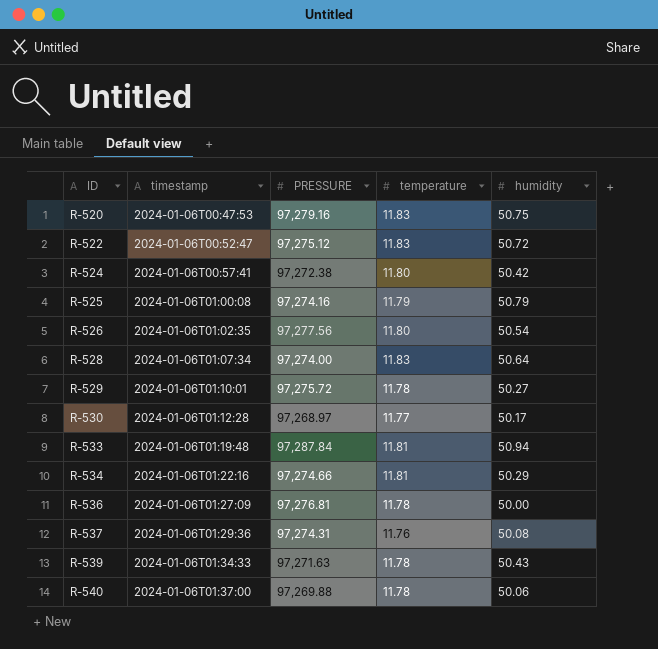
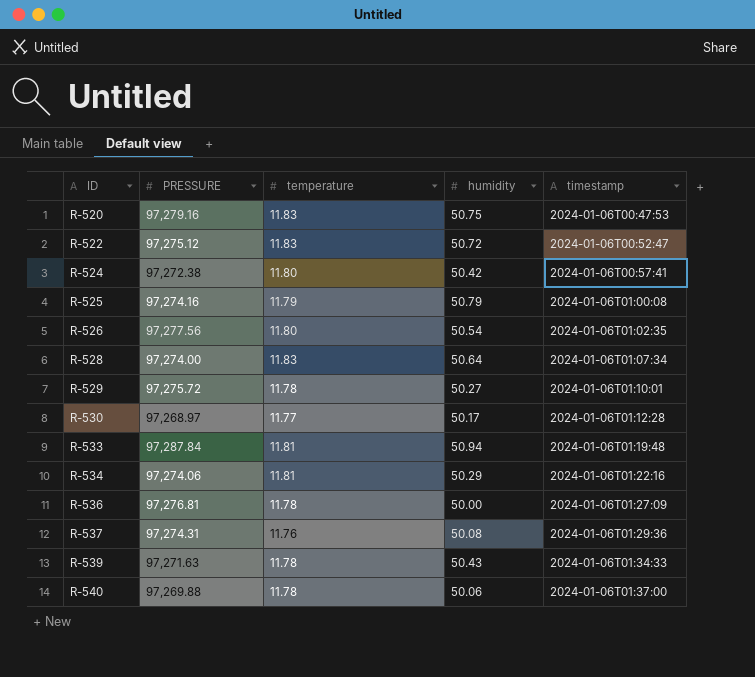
column timestamp | position: 2 -> 5
R-534 | PRESSURE: 97,274.66 -> 97,274.06

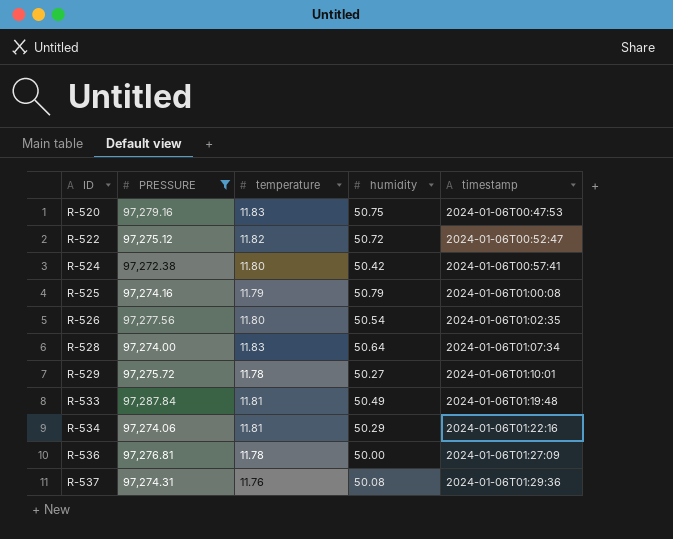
filter: none -> PRESSURE >= 97,272.38
R-522 | temperature: 11.83 -> 11.82
R-533 | humidity: 50.94 -> 50.49

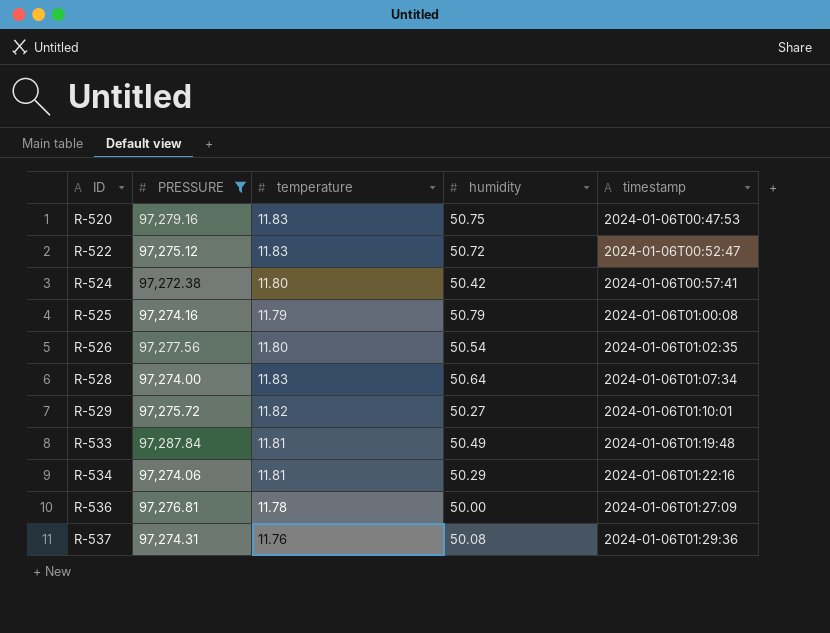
R-522 | temperature: 11.82 -> 11.83
R-529 | temperature: 11.78 -> 11.82

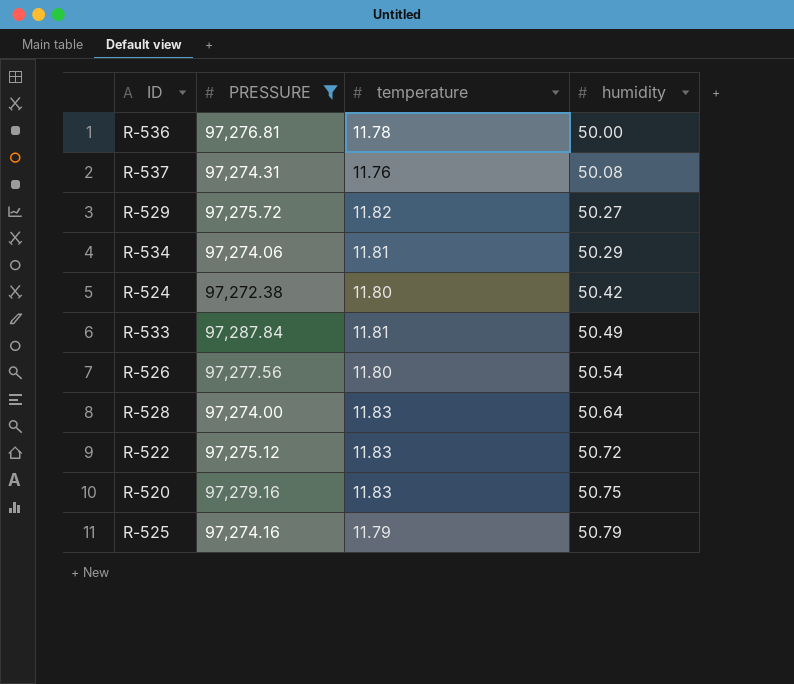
row order: ID ascending -> humidity ascending
column timestamp | position: 5 -> none

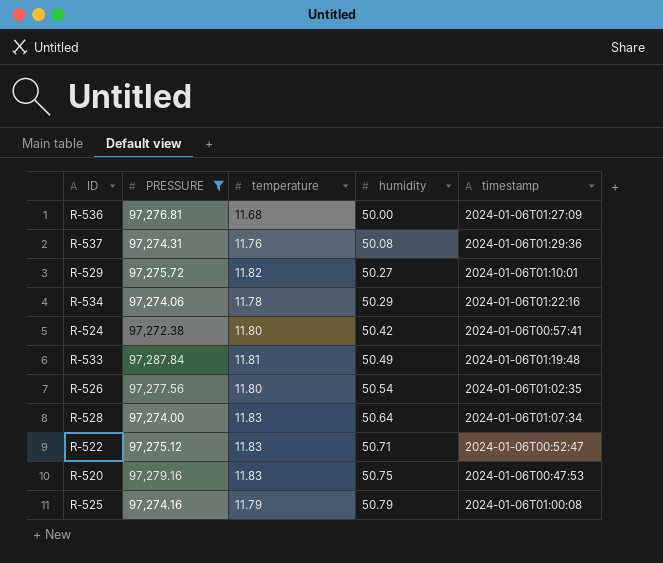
column timestamp | position: none -> 5
R-536 | temperature: 11.78 -> 11.68
R-534 | temperature: 11.81 -> 11.78
R-522 | humidity: 50.72 -> 50.71

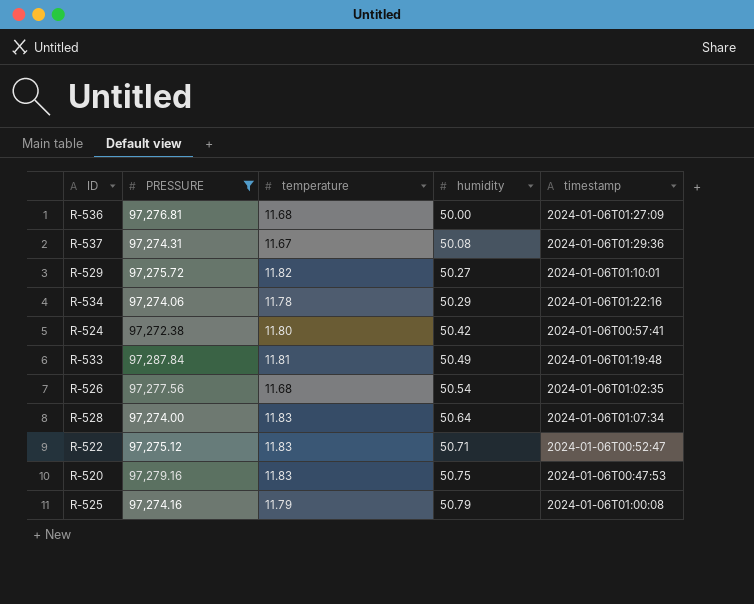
R-537 | temperature: 11.76 -> 11.67
R-526 | temperature: 11.80 -> 11.68

